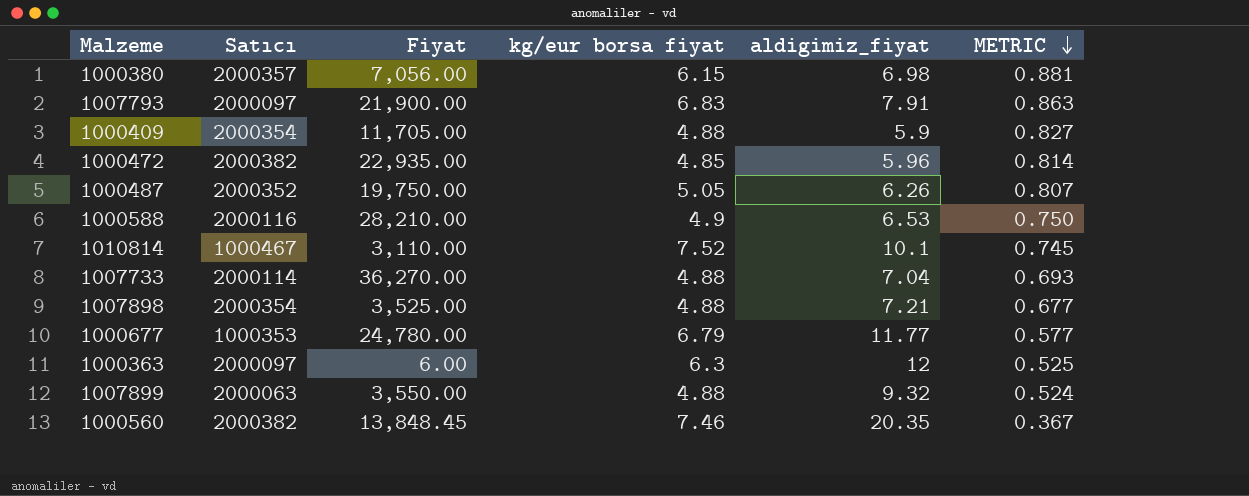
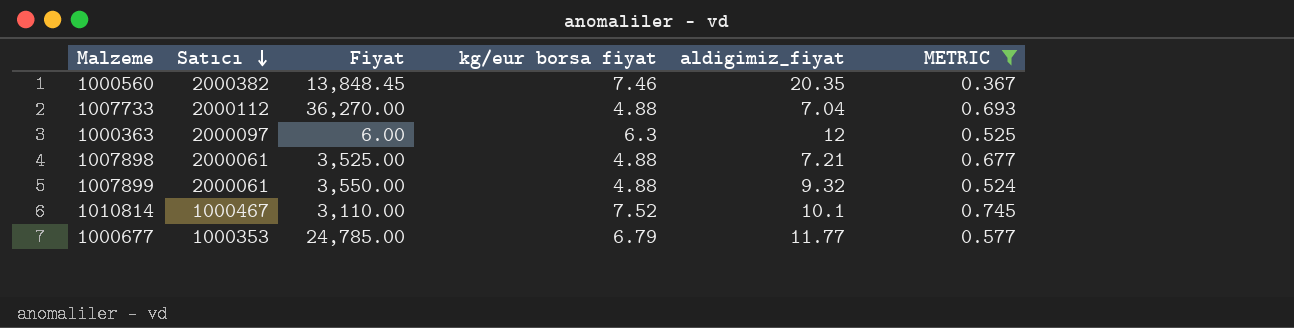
filter: none -> METRIC <= 0.745
row order: METRIC descending -> Satıcı descending
1007733 | Satıcı: 2000114 -> 2000112
1007898 | Satıcı: 2000354 -> 2000061
1007899 | Satıcı: 2000063 -> 2000061
1000677 | Fiyat: 24,780.00 -> 24,785.00

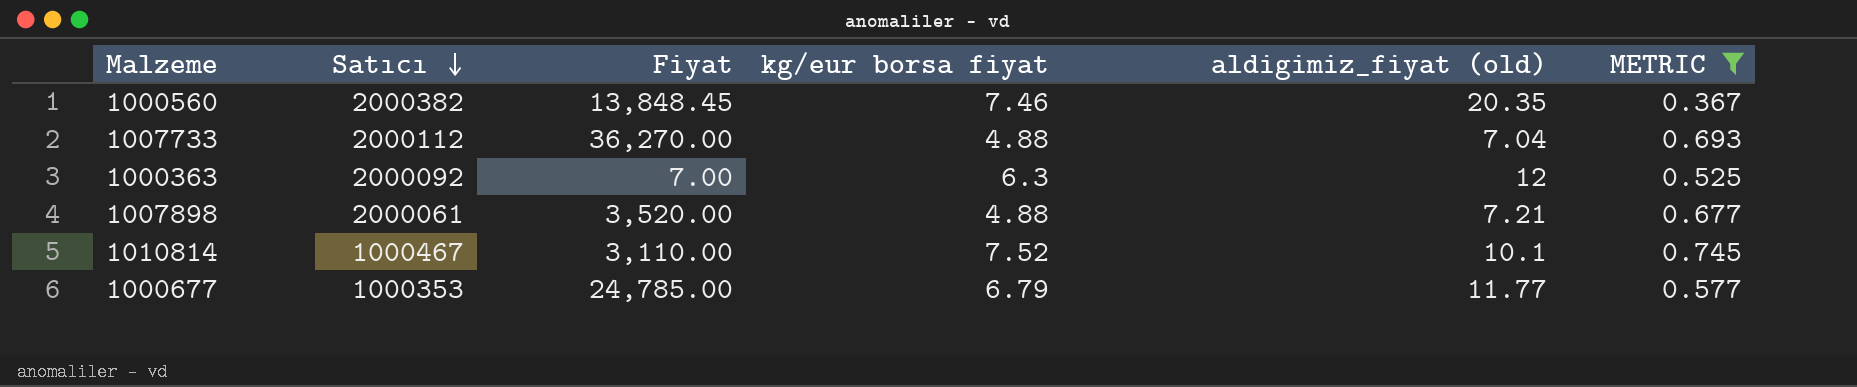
column name: aldigimiz_fiyat -> aldigimiz_fiyat (old)
row 1007899: 2000061 | 3,550.00 | 4.88 | 9.32 | 0.524 -> none
1000363 | Satıcı: 2000097 -> 2000092
1000363 | Fiyat: 6.00 -> 7.00
1007898 | Fiyat: 3,525.00 -> 3,520.00

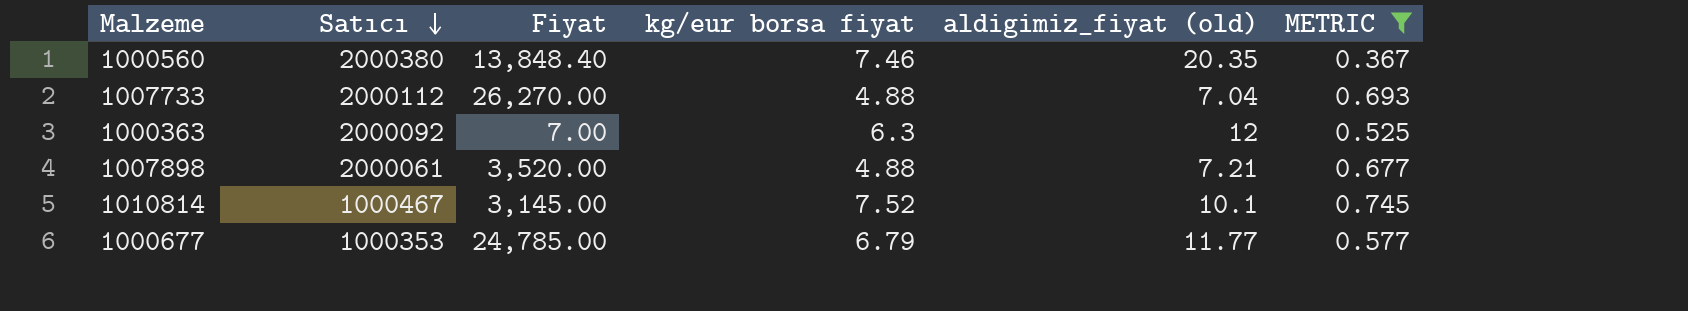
1000560 | Satıcı: 2000382 -> 2000380
1000560 | Fiyat: 13,848.45 -> 13,848.40
1007733 | Fiyat: 36,270.00 -> 26,270.00
1010814 | Fiyat: 3,110.00 -> 3,145.00

